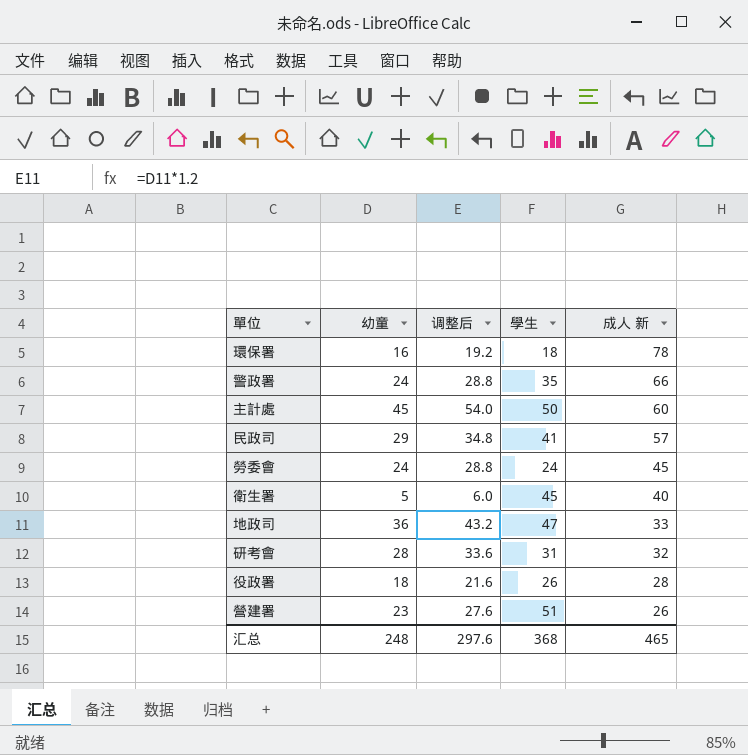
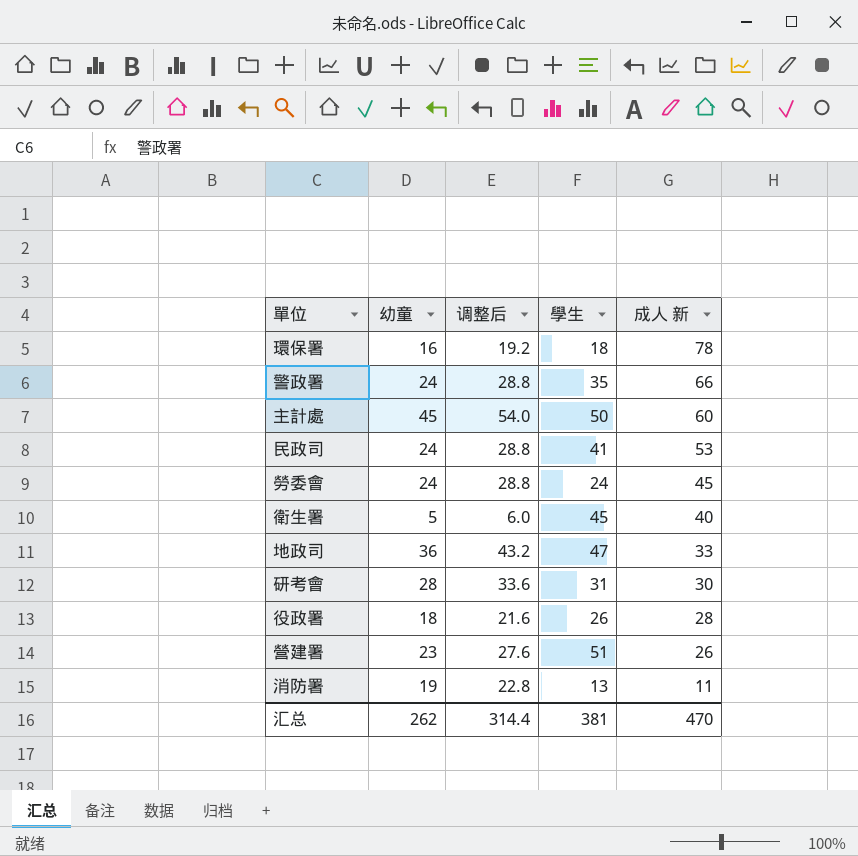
民政司 | 幼童: 29 -> 24
民政司 | 调整后: 34.8 -> 28.8
民政司 | 成人 新: 57 -> 53
研考會 | 成人 新: 32 -> 30
row 消防署: none -> 19 | 22.8 | 13 | 11
汇总 | 幼童: 248 -> 262
汇总 | 调整后: 297.6 -> 314.4
汇总 | 學生: 368 -> 381
汇总 | 成人 新: 465 -> 470

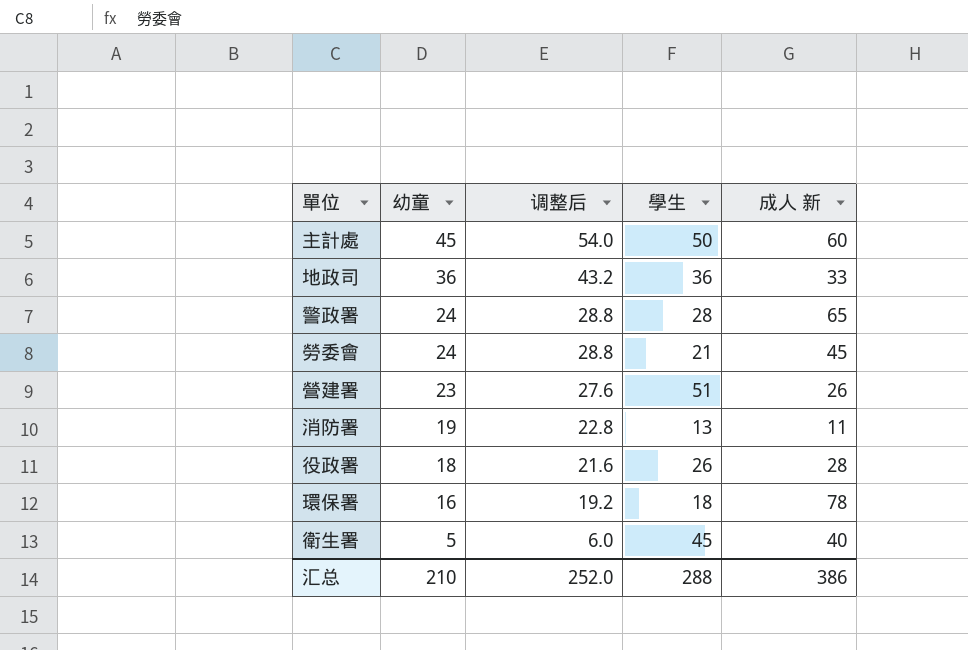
row order: 成人 新 descending -> 幼童 descending
row 民政司: 24 | 28.8 | 41 | 53 -> none
row 研考會: 28 | 33.6 | 31 | 30 -> none
地政司 | 學生: 47 -> 36
警政署 | 學生: 35 -> 28
警政署 | 成人 新: 66 -> 65
勞委會 | 學生: 24 -> 21
汇总 | 幼童: 262 -> 210
汇总 | 调整后: 314.4 -> 252.0
汇总 | 學生: 381 -> 288
汇总 | 成人 新: 470 -> 386

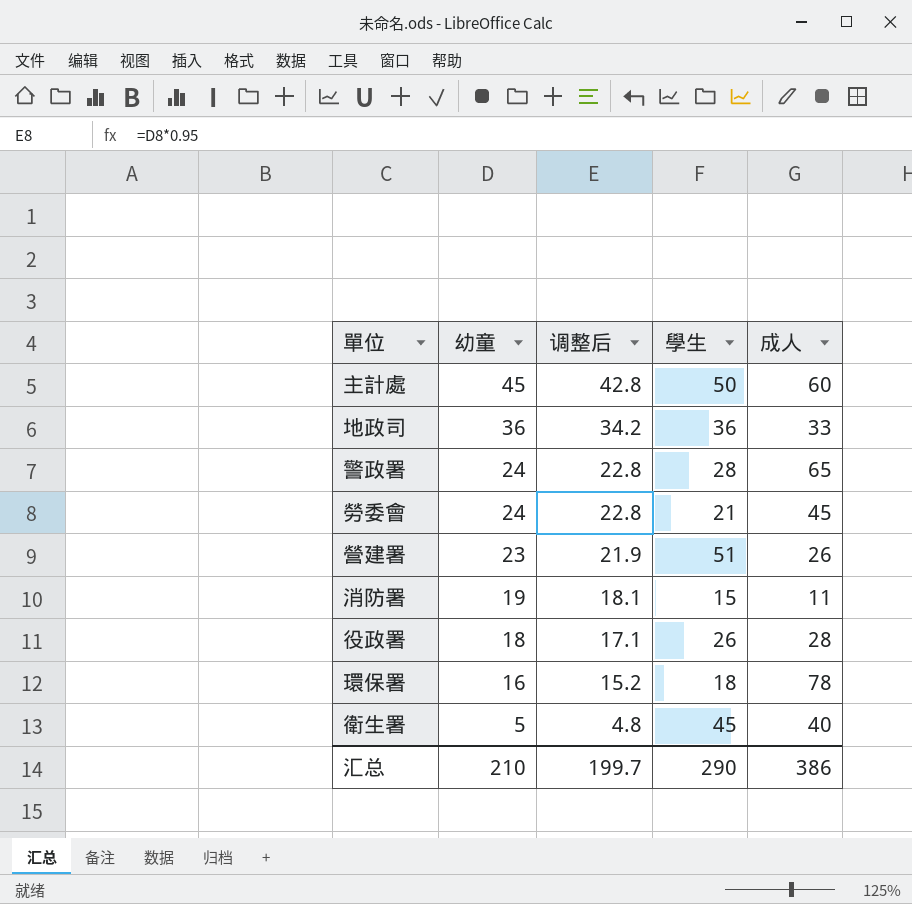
column 调整后 | formula: [幼童] * 1.2 -> [幼童] * 0.95
column name: 成人 新 -> 成人
消防署 | 學生: 13 -> 15
汇总 | 调整后: 252.0 -> 199.7
汇总 | 學生: 288 -> 290

